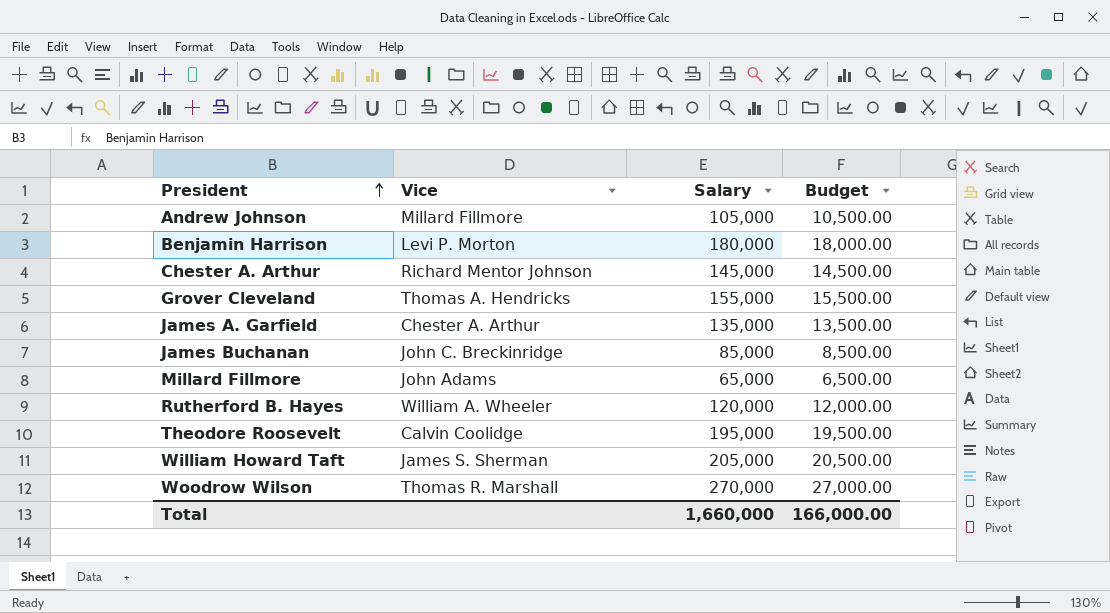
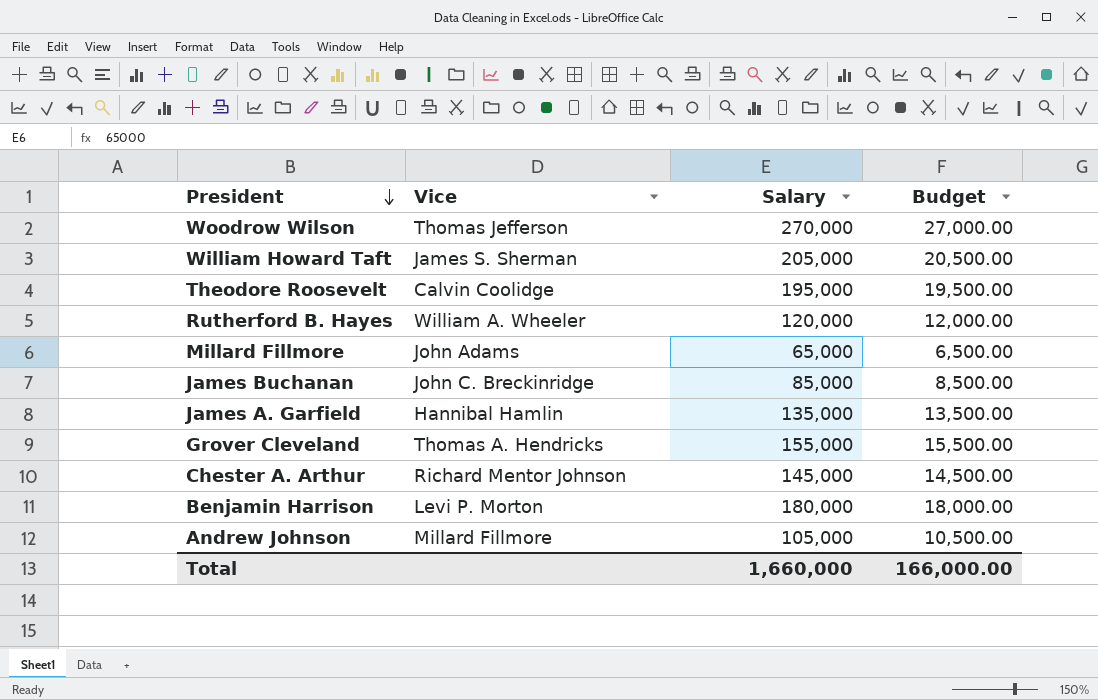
row order: President ascending -> President descending
Woodrow Wilson | Vice: Thomas R. Marshall -> Thomas Jefferson
James A. Garfield | Vice: Chester A. Arthur -> Hannibal Hamlin

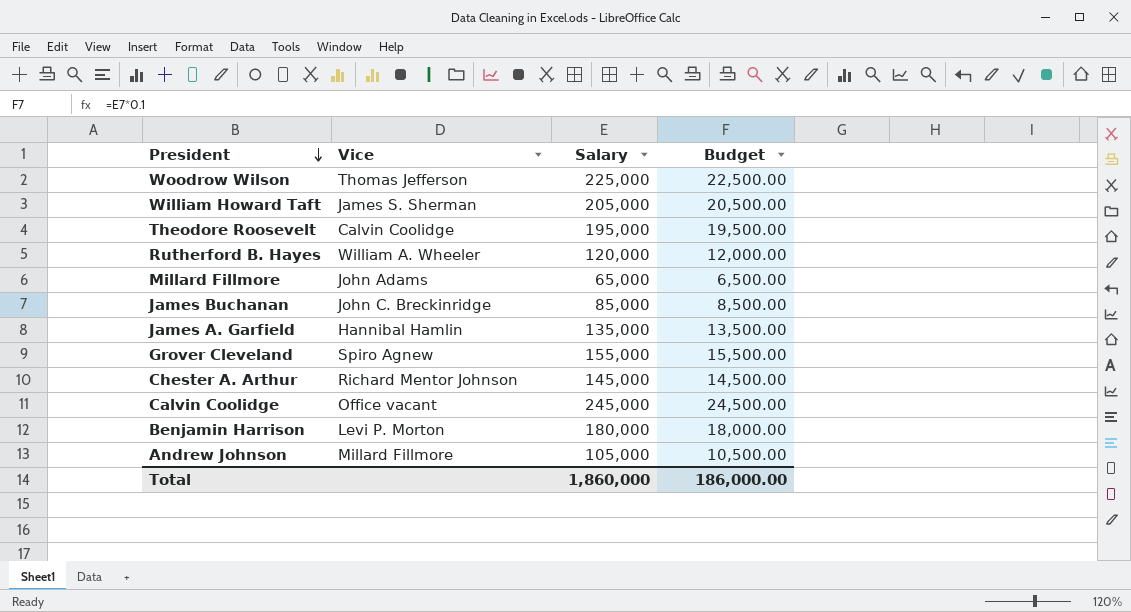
Woodrow Wilson | Salary: 270,000 -> 225,000
Woodrow Wilson | Budget: 27,000.00 -> 22,500.00
Grover Cleveland | Vice: Thomas A. Hendricks -> Spiro Agnew
row Calvin Coolidge: none -> Office vacant | 245,000 | 24,500.00
Total | Salary: 1,660,000 -> 1,860,000
Total | Budget: 166,000.00 -> 186,000.00

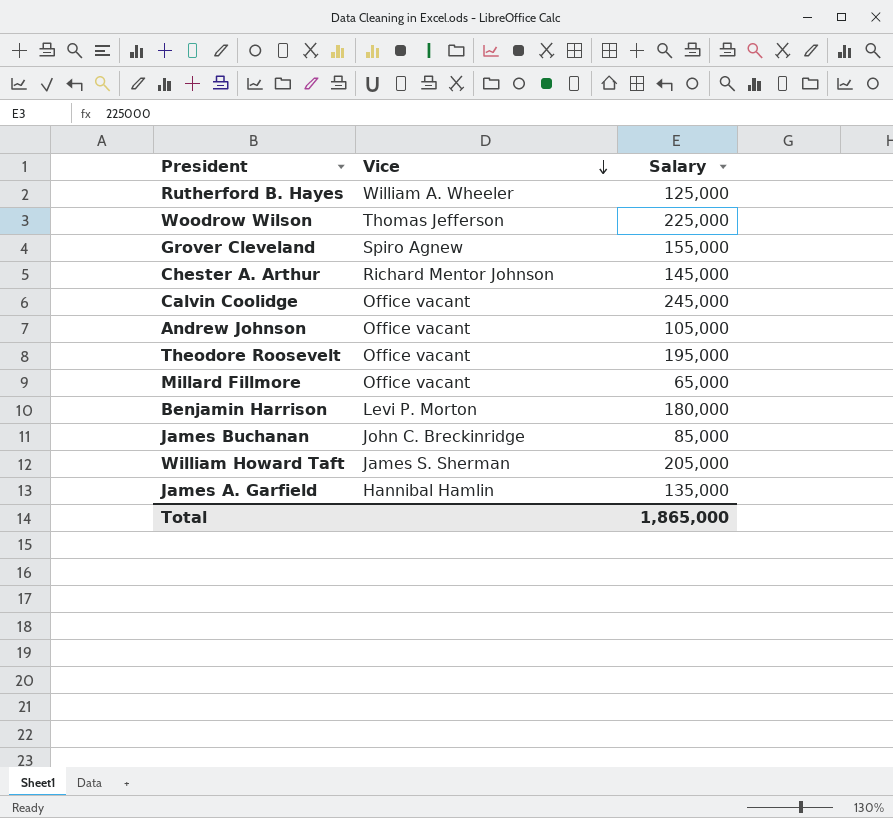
row order: President descending -> Vice descending
column Budget | formula: [Salary] * 0.1 -> none
Rutherford B. Hayes | Salary: 120,000 -> 125,000
Andrew Johnson | Vice: Millard Fillmore -> Office vacant
Theodore Roosevelt | Vice: Calvin Coolidge -> Office vacant
Millard Fillmore | Vice: John Adams -> Office vacant
Total | Salary: 1,860,000 -> 1,865,000

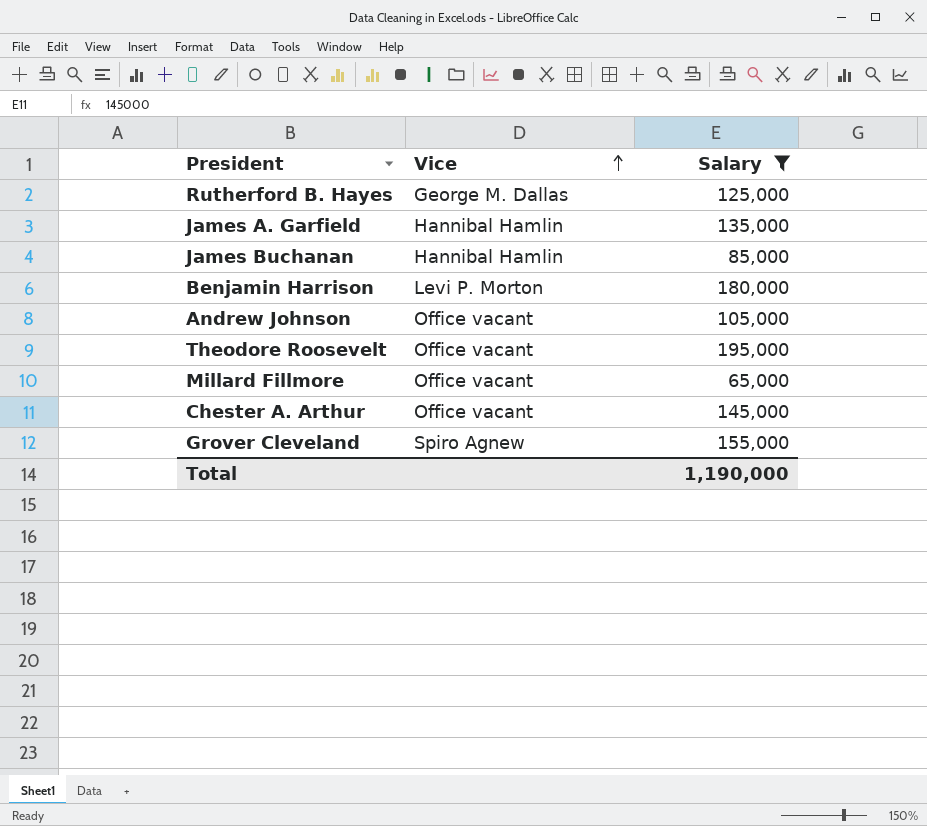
filter: none -> Salary <= 195,000
row order: Vice descending -> Vice ascending
Rutherford B. Hayes | Vice: William A. Wheeler -> George M. Dallas
James Buchanan | Vice: John C. Breckinridge -> Hannibal Hamlin
Chester A. Arthur | Vice: Richard Mentor Johnson -> Office vacant
Total | Salary: 1,865,000 -> 1,190,000

